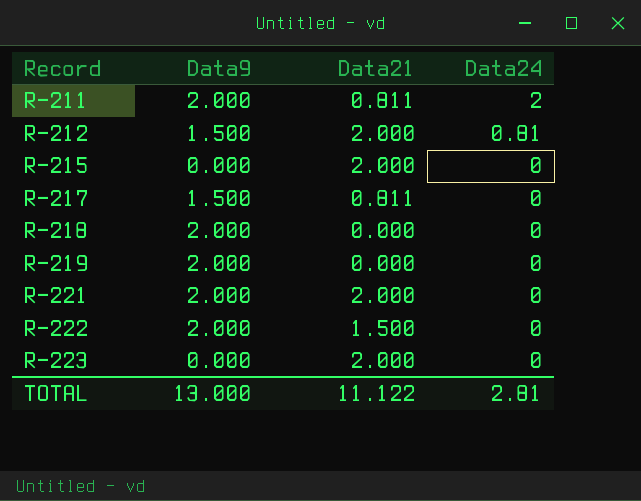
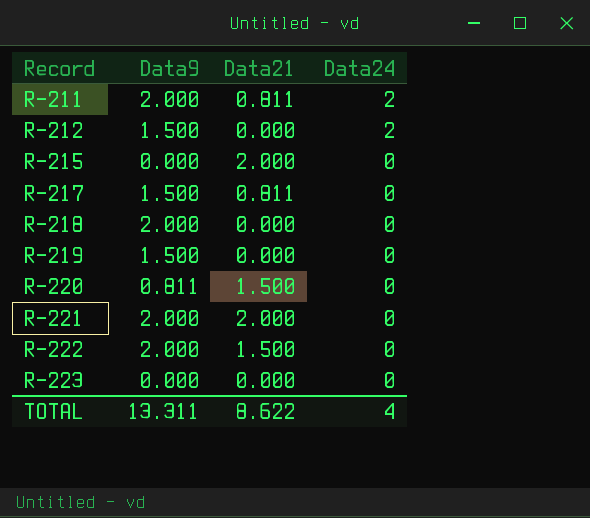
R-212 | Data21: 2.000 -> 0.000
R-212 | Data24: 0.81 -> 2
R-219 | Data9: 2.000 -> 1.500
row R-220: none -> 0.811 | 1.500 | 0
R-223 | Data21: 2.000 -> 0.000
TOTAL | Data9: 13.000 -> 13.311
TOTAL | Data21: 11.122 -> 8.622
TOTAL | Data24: 2.81 -> 4

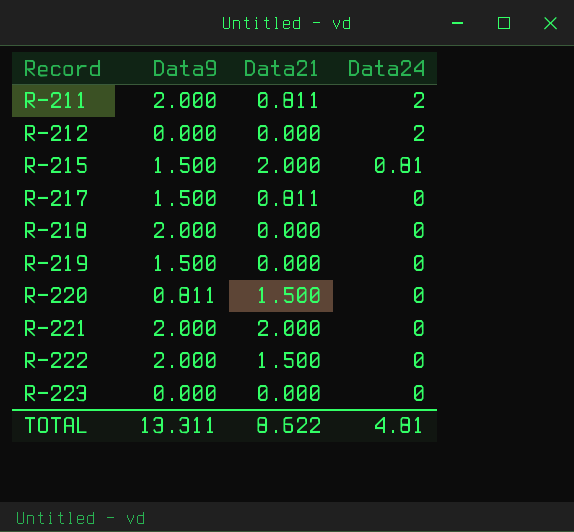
R-212 | Data9: 1.500 -> 0.000
R-215 | Data9: 0.000 -> 1.500
R-215 | Data24: 0 -> 0.81
TOTAL | Data24: 4 -> 4.81

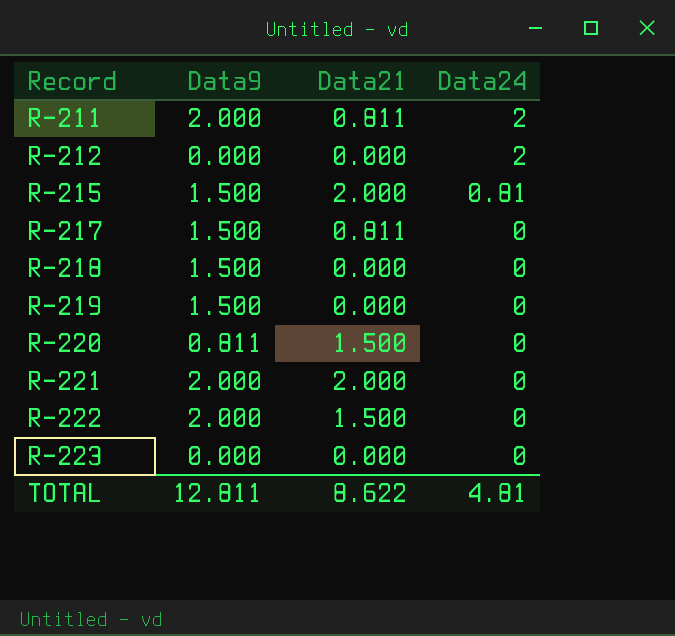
R-218 | Data9: 2.000 -> 1.500
TOTAL | Data9: 13.311 -> 12.811

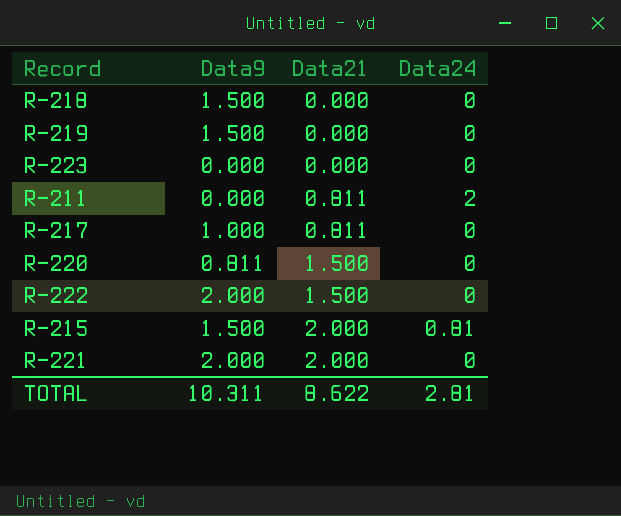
row order: Record ascending -> Data21 ascending
row R-212: 0.000 | 0.000 | 2 -> none
R-211 | Data9: 2.000 -> 0.000
R-217 | Data9: 1.500 -> 1.000
TOTAL | Data9: 12.811 -> 10.311
TOTAL | Data24: 4.81 -> 2.81

